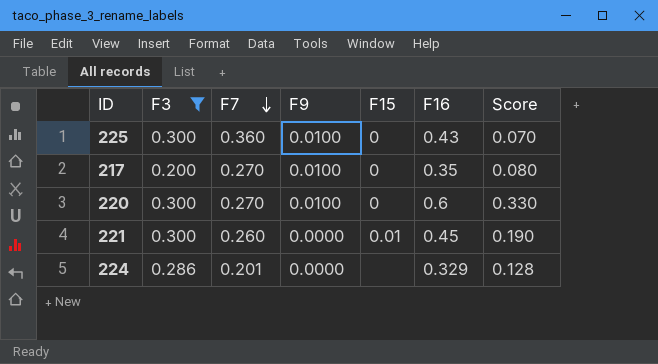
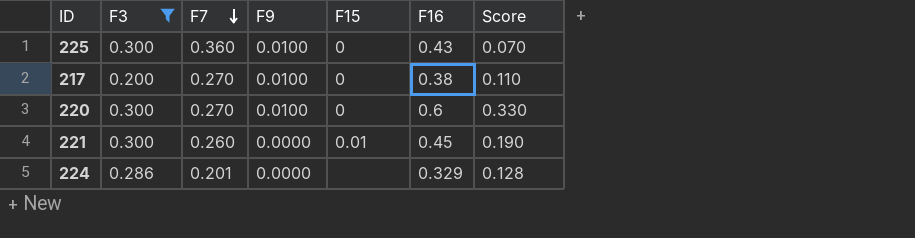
217 | F16: 0.35 -> 0.38
217 | Score: 0.080 -> 0.110

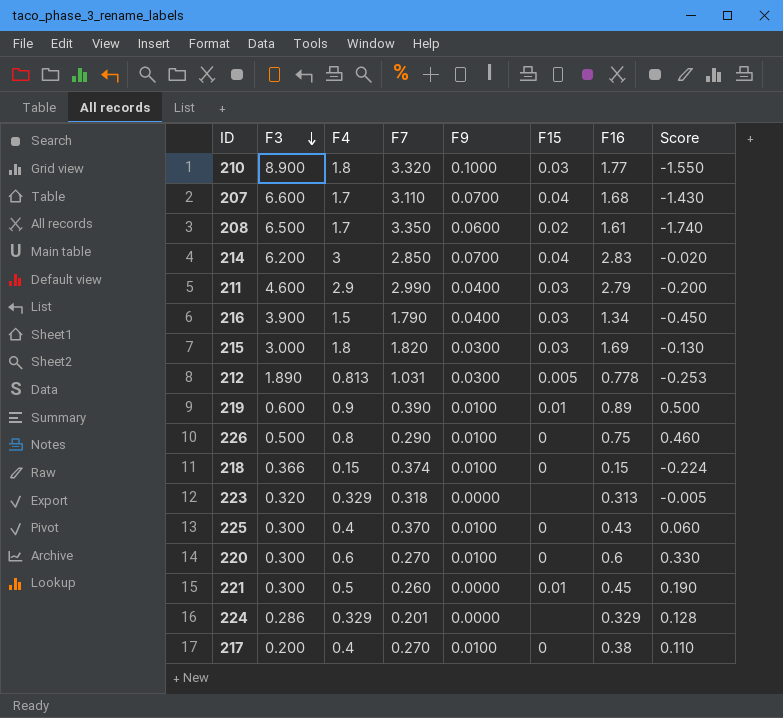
filter: F3 <= 0.300 -> none
row order: F7 descending -> F3 descending
column F4 | position: none -> 3
225 | F7: 0.360 -> 0.370
225 | Score: 0.070 -> 0.060

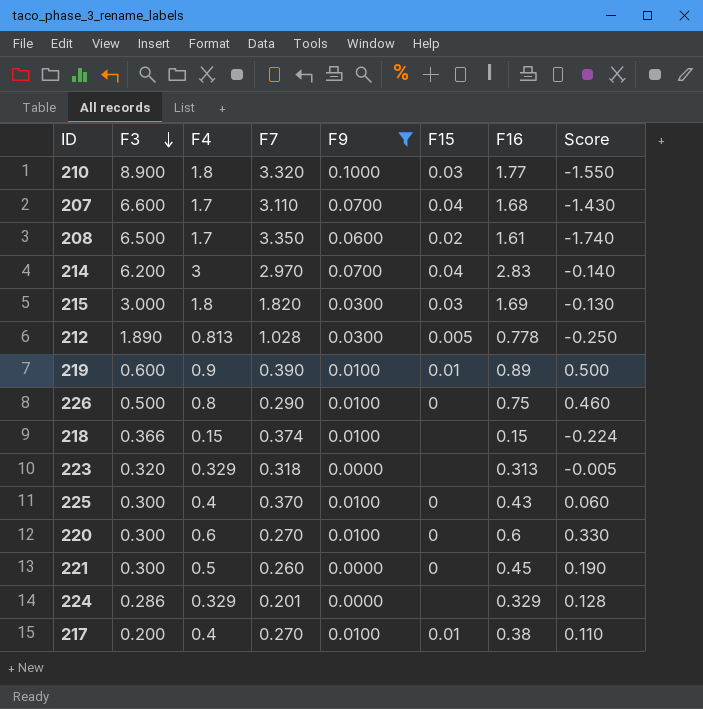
filter: none -> F9 != 0.0400
214 | F7: 2.850 -> 2.970
214 | Score: -0.020 -> -0.140
212 | F7: 1.031 -> 1.028
212 | Score: -0.253 -> -0.250
218 | F15: 0 -> none
221 | F15: 0.01 -> 0
217 | F15: 0 -> 0.01

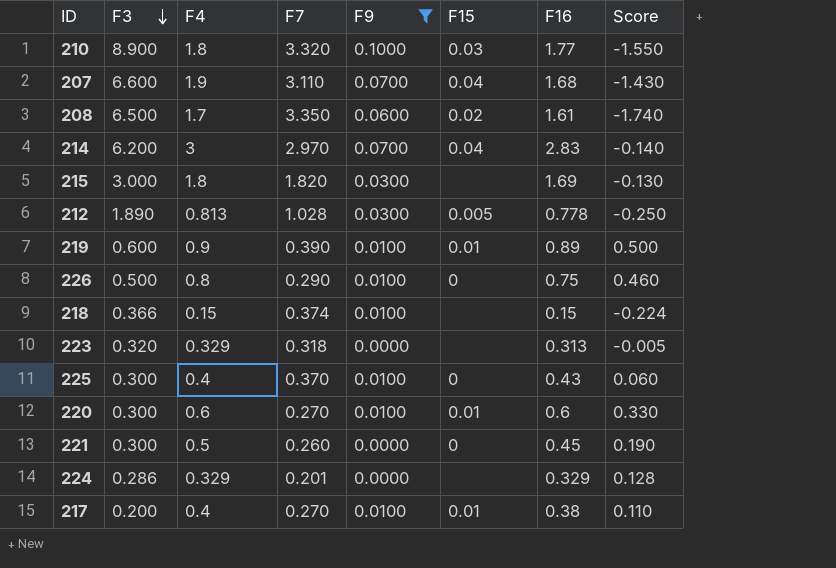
207 | F4: 1.7 -> 1.9
215 | F15: 0.03 -> none
220 | F15: 0 -> 0.01

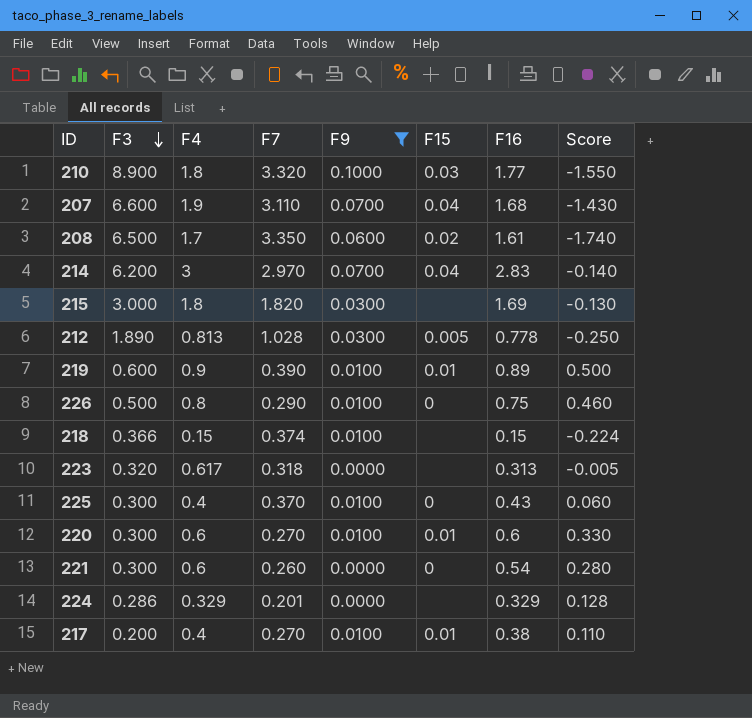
223 | F4: 0.329 -> 0.617
221 | F4: 0.5 -> 0.6
221 | F16: 0.45 -> 0.54
221 | Score: 0.190 -> 0.280

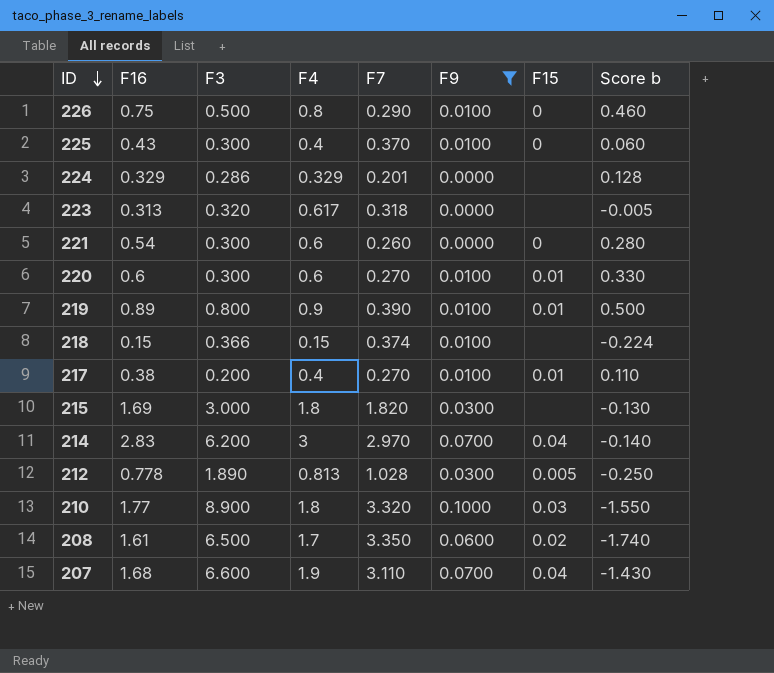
row order: F3 descending -> ID descending
column F16 | position: 7 -> 2
column name: Score -> Score b
219 | F3: 0.600 -> 0.800

